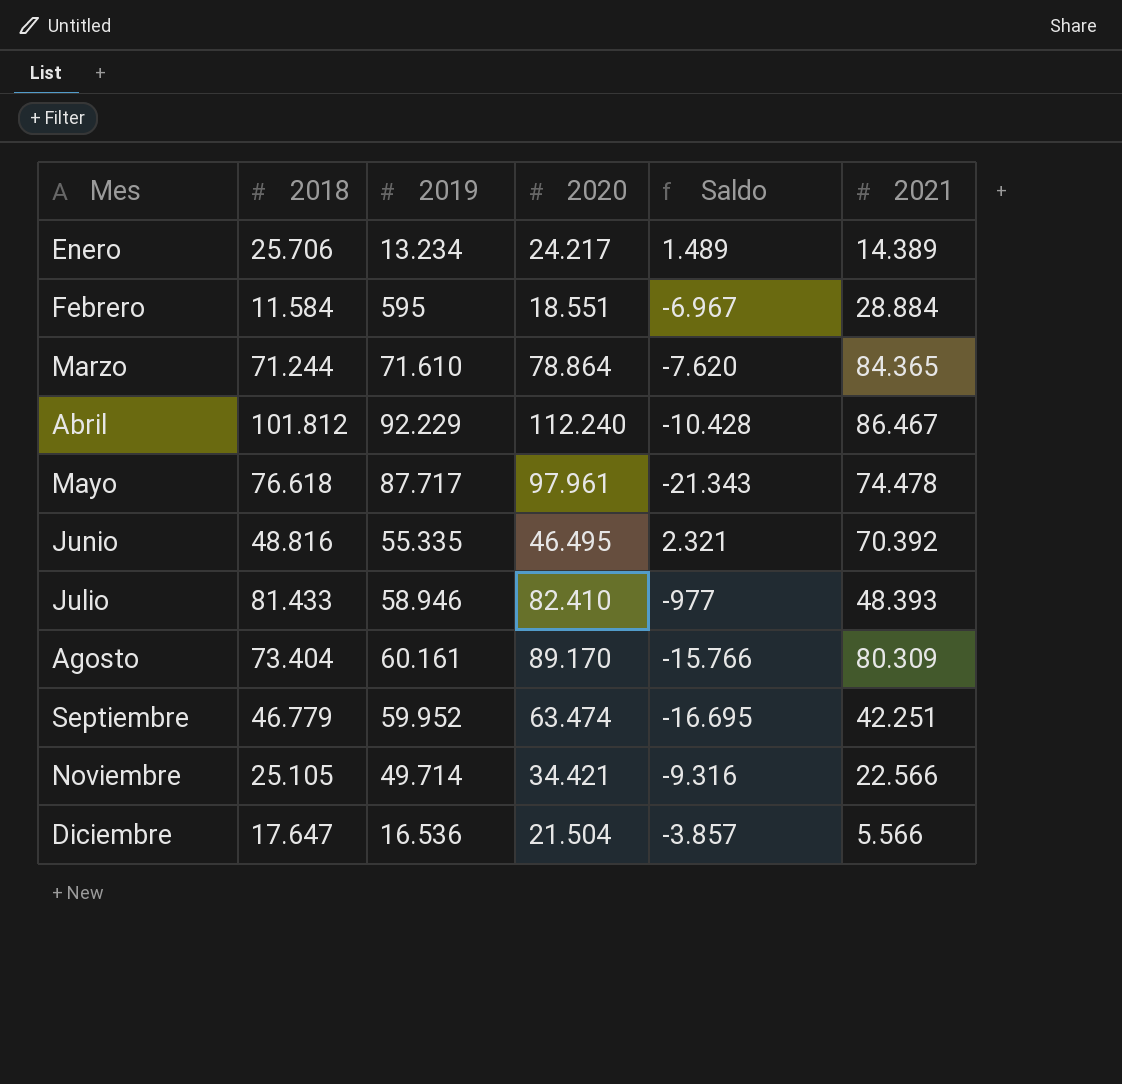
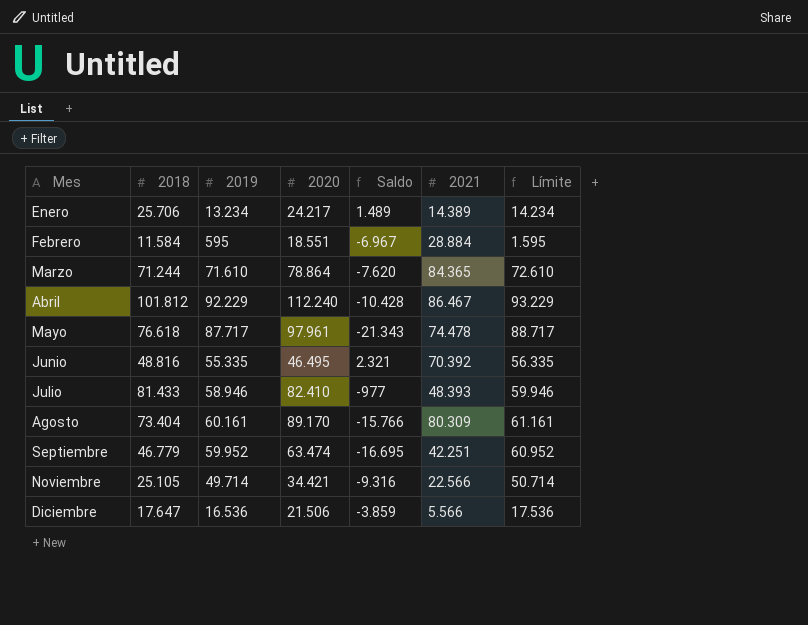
column Límite | formula: none -> [2019] + 1000
Diciembre | 2020: 21.504 -> 21.506
Diciembre | Saldo: -3.857 -> -3.859

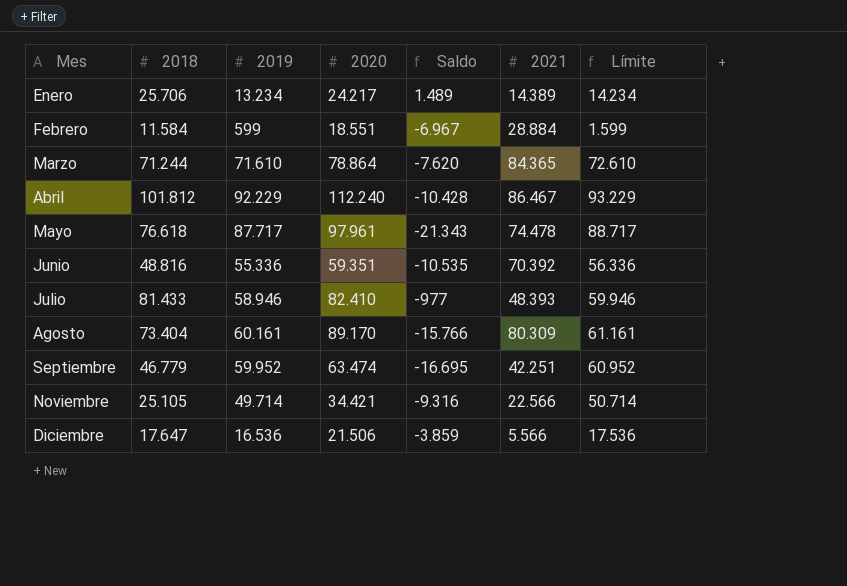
Febrero | 2019: 595 -> 599
Febrero | Límite: 1.595 -> 1.599
Junio | 2019: 55.335 -> 55.336
Junio | 2020: 46.495 -> 59.351
Junio | Saldo: 2.321 -> -10.535
Junio | Límite: 56.335 -> 56.336

